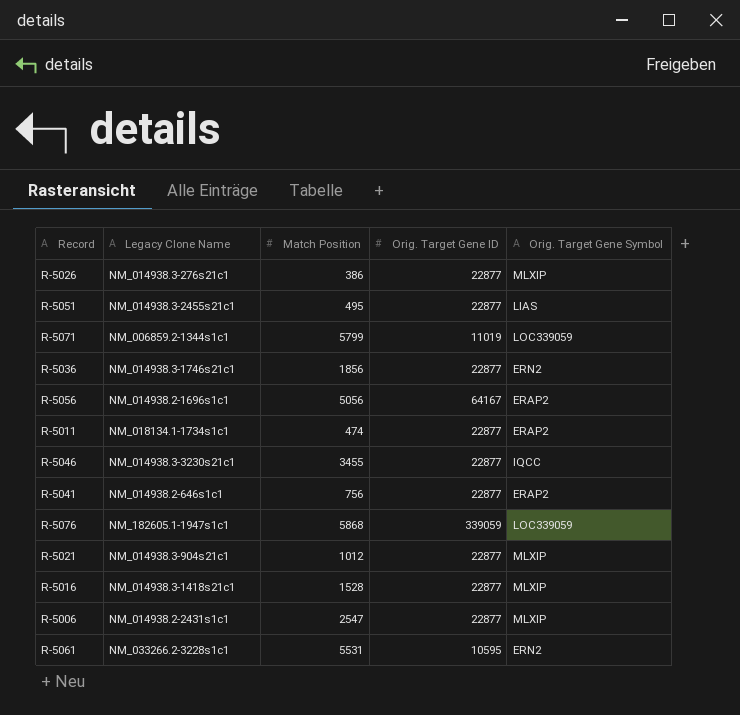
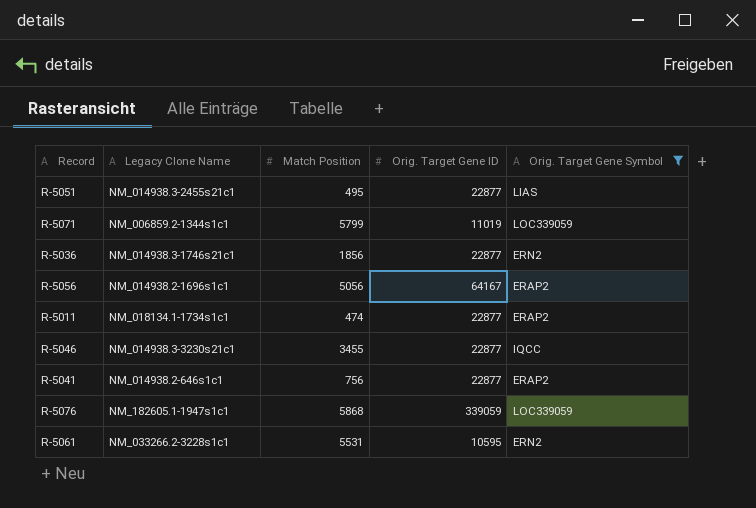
filter: none -> Orig. Target Gene Symbol != MLXIP

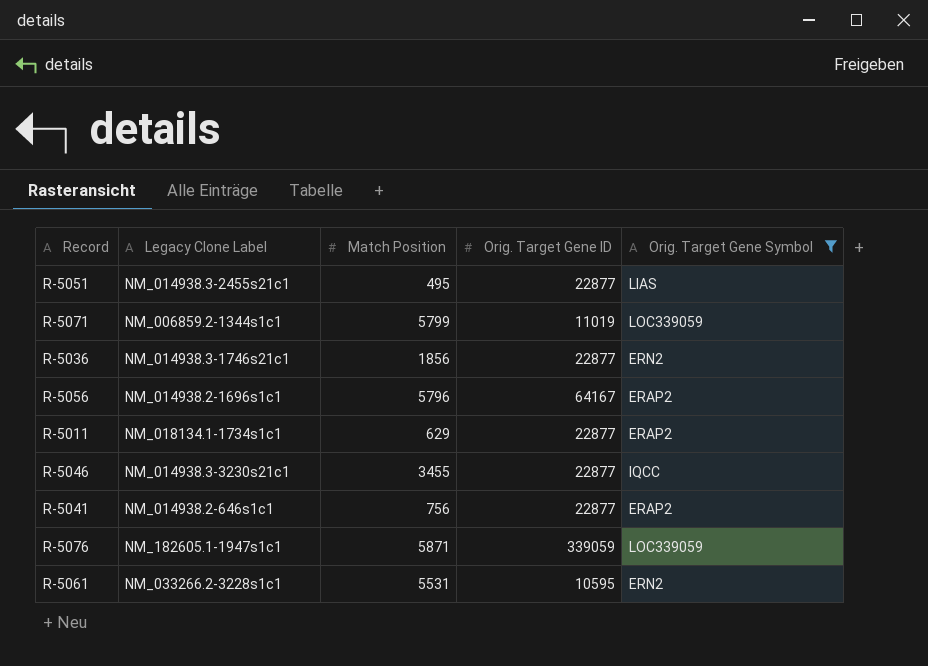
column name: Legacy Clone Name -> Legacy Clone Label
R-5056 | Match Position: 5056 -> 5796
R-5011 | Match Position: 474 -> 629
R-5076 | Match Position: 5868 -> 5871

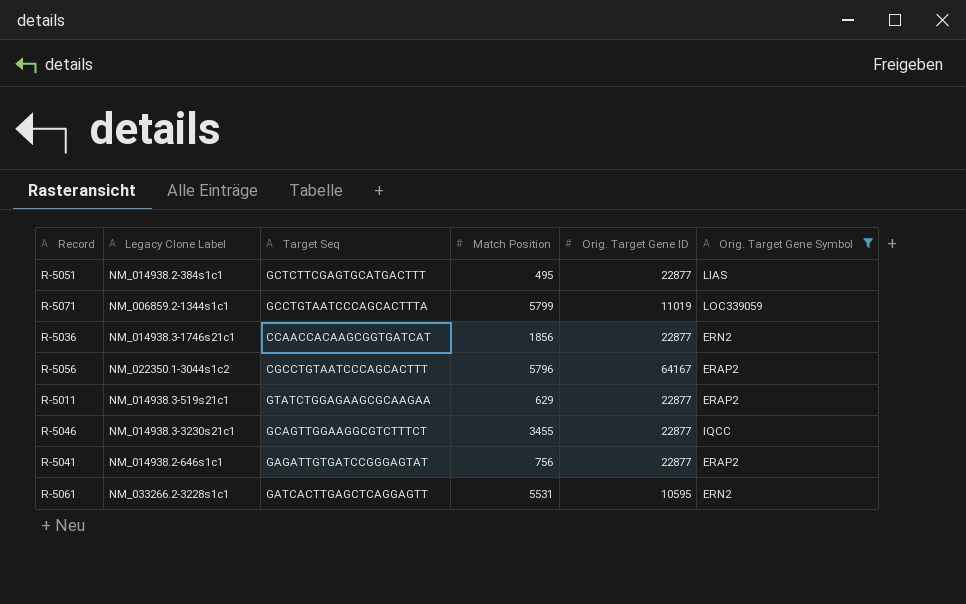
column Target Seq | position: none -> 3
row R-5076: NM_182605.1-1947s1c1 | 5871 | 339059 | LOC339059 -> none
R-5051 | Legacy Clone Label: NM_014938.3-2455s21c1 -> NM_014938.2-384s1c1
R-5056 | Legacy Clone Label: NM_014938.2-1696s1c1 -> NM_022350.1-3044s1c2
R-5011 | Legacy Clone Label: NM_018134.1-1734s1c1 -> NM_014938.3-519s21c1

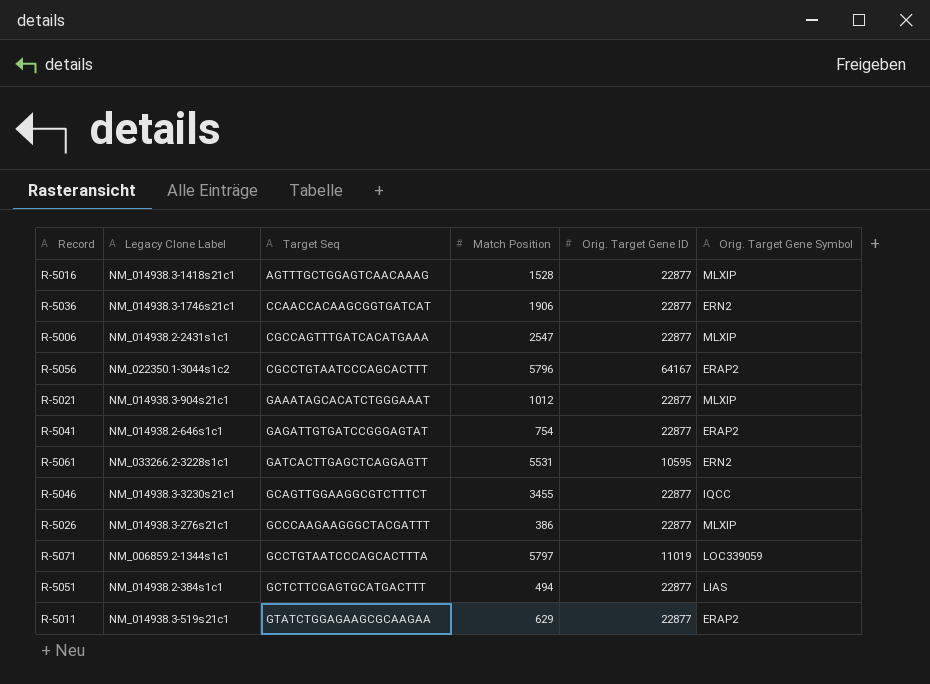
filter: Orig. Target Gene Symbol != MLXIP -> none
row order: none -> Target Seq ascending
R-5036 | Match Position: 1856 -> 1906
R-5041 | Match Position: 756 -> 754
R-5071 | Match Position: 5799 -> 5797
R-5051 | Match Position: 495 -> 494

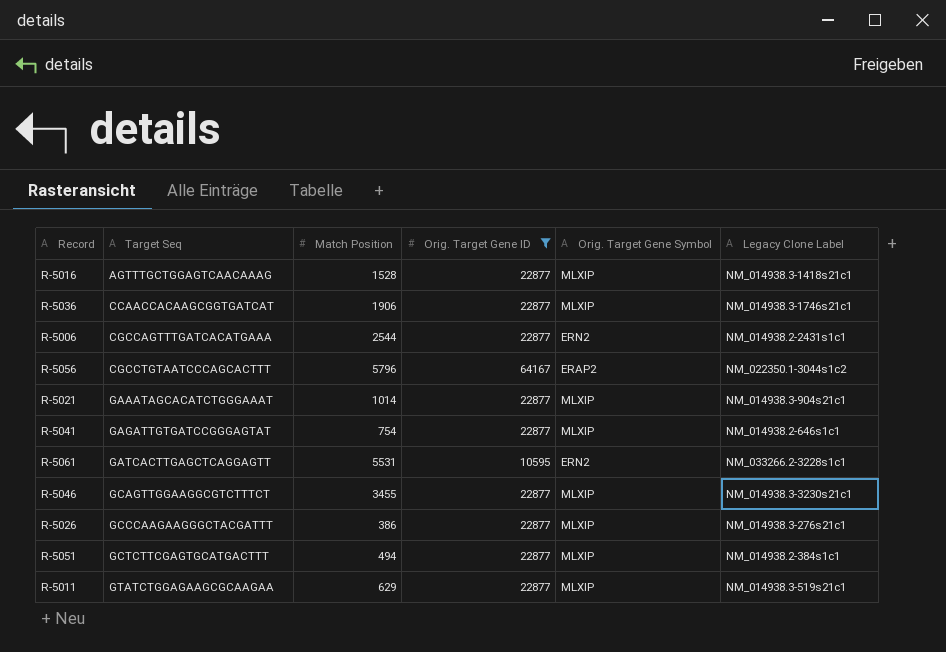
filter: none -> Orig. Target Gene ID != 11019
column Legacy Clone Label | position: 2 -> 6
R-5036 | Orig. Target Gene Symbol: ERN2 -> MLXIP
R-5006 | Match Position: 2547 -> 2544
R-5006 | Orig. Target Gene Symbol: MLXIP -> ERN2
R-5021 | Match Position: 1012 -> 1014
R-5041 | Orig. Target Gene Symbol: ERAP2 -> MLXIP
R-5046 | Orig. Target Gene Symbol: IQCC -> MLXIP
R-5051 | Orig. Target Gene Symbol: LIAS -> MLXIP
R-5011 | Orig. Target Gene Symbol: ERAP2 -> MLXIP

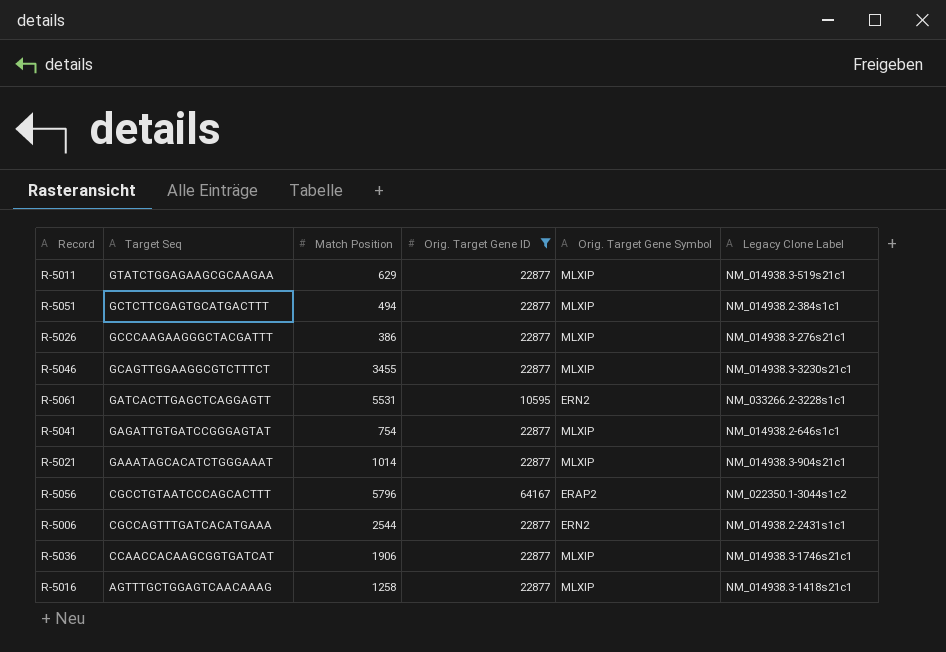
row order: Target Seq ascending -> Target Seq descending
R-5016 | Match Position: 1528 -> 1258

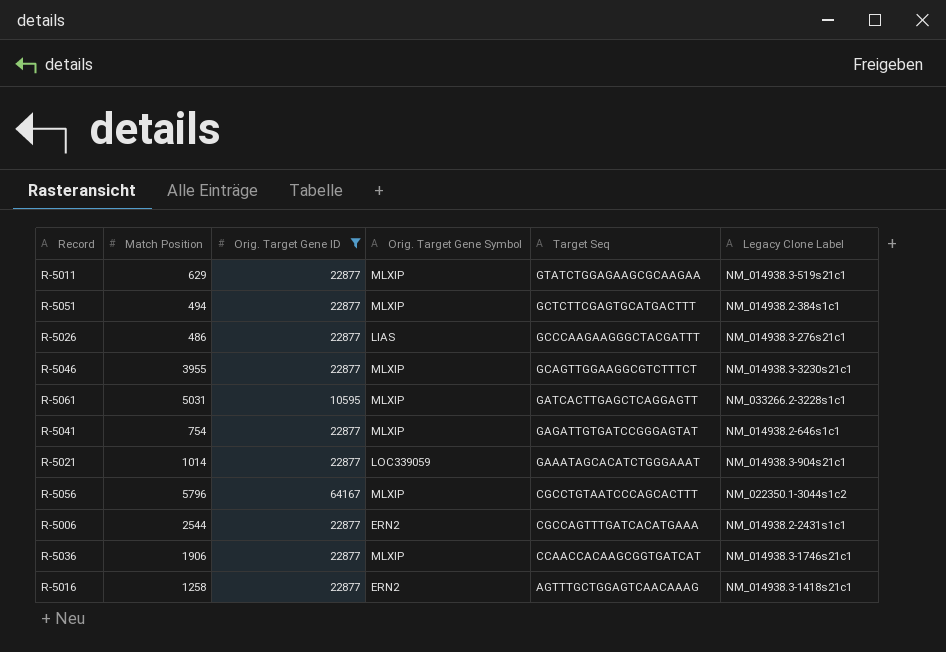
column Target Seq | position: 2 -> 5
R-5026 | Match Position: 386 -> 486
R-5026 | Orig. Target Gene Symbol: MLXIP -> LIAS
R-5046 | Match Position: 3455 -> 3955
R-5061 | Match Position: 5531 -> 5031
R-5061 | Orig. Target Gene Symbol: ERN2 -> MLXIP
R-5021 | Orig. Target Gene Symbol: MLXIP -> LOC339059
R-5056 | Orig. Target Gene Symbol: ERAP2 -> MLXIP
R-5016 | Orig. Target Gene Symbol: MLXIP -> ERN2

